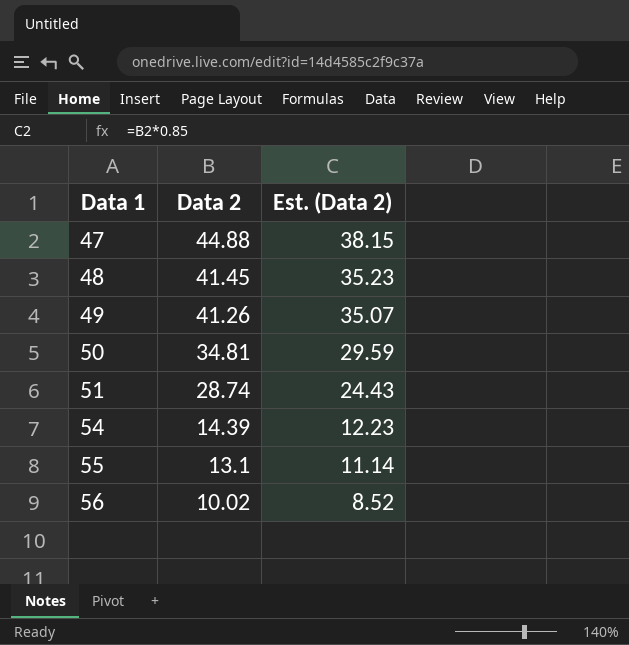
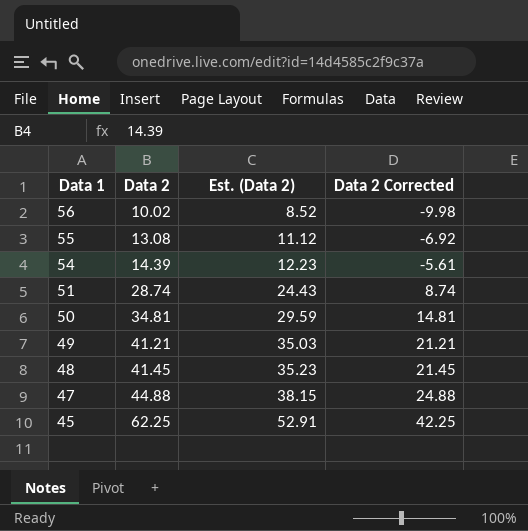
row order: Data 1 ascending -> Data 1 descending
column Data 2 Corrected | formula: none -> [Data 2] - 20
55 | Data 2: 13.1 -> 13.08
55 | Est. (Data 2): 11.14 -> 11.12
49 | Data 2: 41.26 -> 41.21
49 | Est. (Data 2): 35.07 -> 35.03
row 45: none -> 62.25 | 52.91 | 42.25

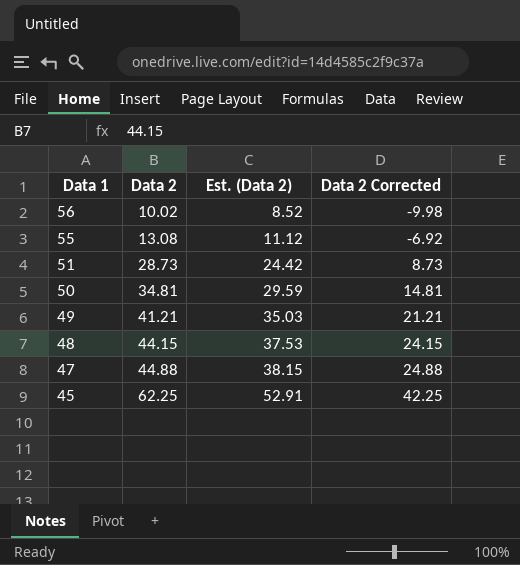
row 54: 14.39 | 12.23 | -5.61 -> none
51 | Data 2: 28.74 -> 28.73
51 | Est. (Data 2): 24.43 -> 24.42
51 | Data 2 Corrected: 8.74 -> 8.73
48 | Data 2: 41.45 -> 44.15
48 | Est. (Data 2): 35.23 -> 37.53
48 | Data 2 Corrected: 21.45 -> 24.15

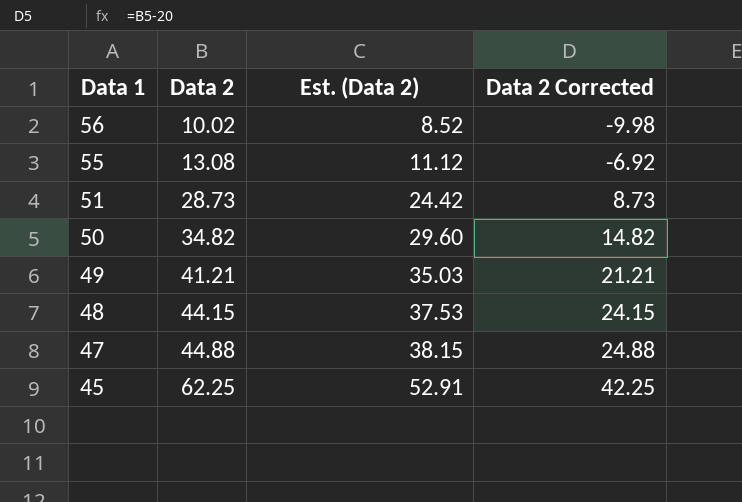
50 | Data 2: 34.81 -> 34.82
50 | Est. (Data 2): 29.59 -> 29.60
50 | Data 2 Corrected: 14.81 -> 14.82

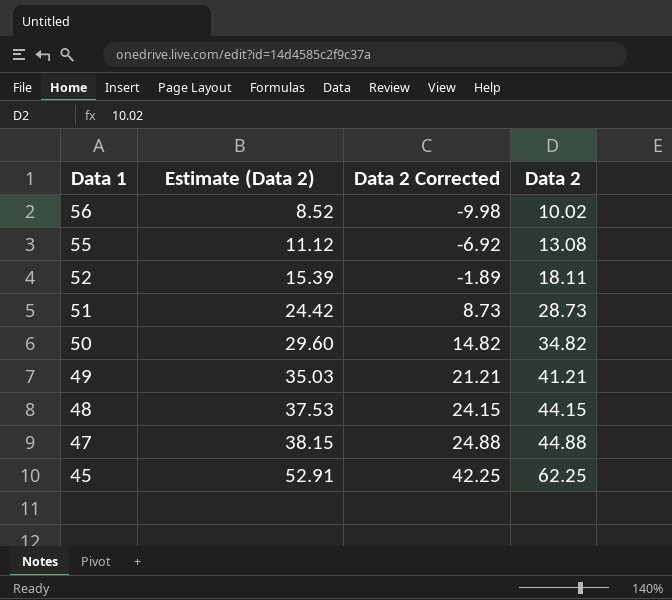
column name: Est. (Data 2) -> Estimate (Data 2)
column Data 2 | position: 2 -> 4
row 52: none -> 15.39 | -1.89 | 18.11

